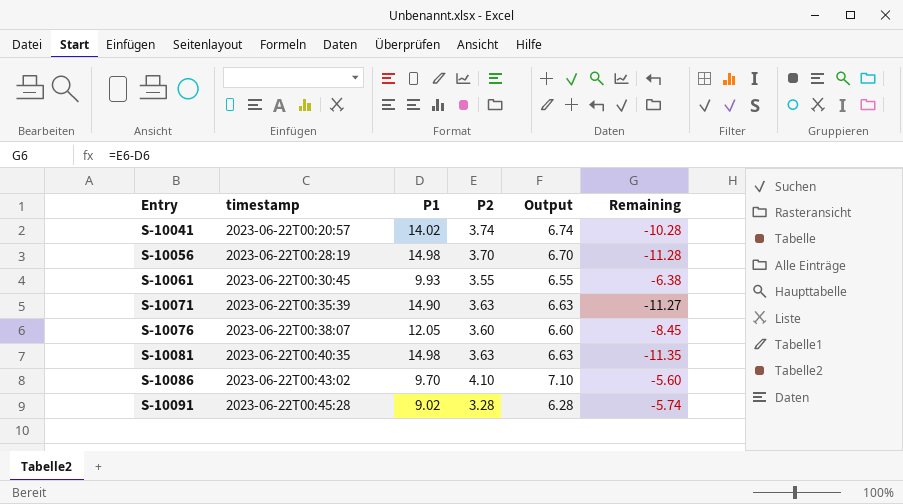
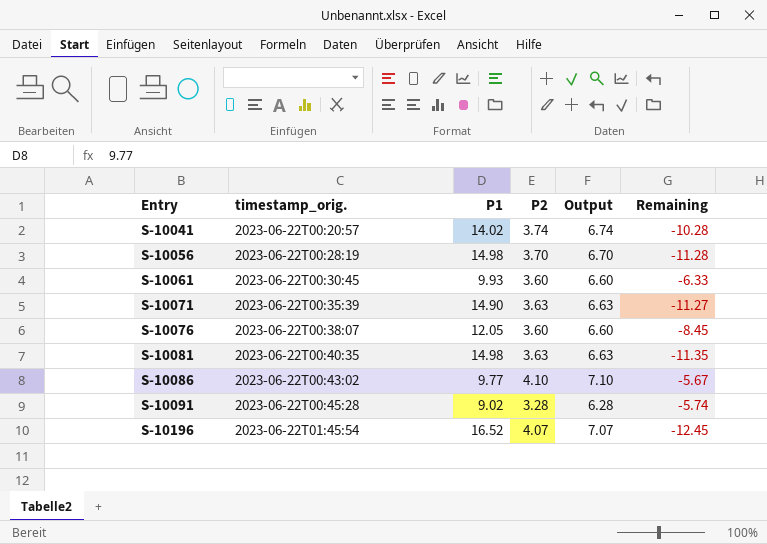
column name: timestamp -> timestamp_orig.
S-10061 | P2: 3.55 -> 3.60
S-10061 | Output: 6.55 -> 6.60
S-10061 | Remaining: -6.38 -> -6.33
S-10086 | P1: 9.70 -> 9.77
S-10086 | Remaining: -5.60 -> -5.67
row S-10196: none -> 2023-06-22T01:45:54 | 16.52 | 4.07 | 7.07 | -12.45

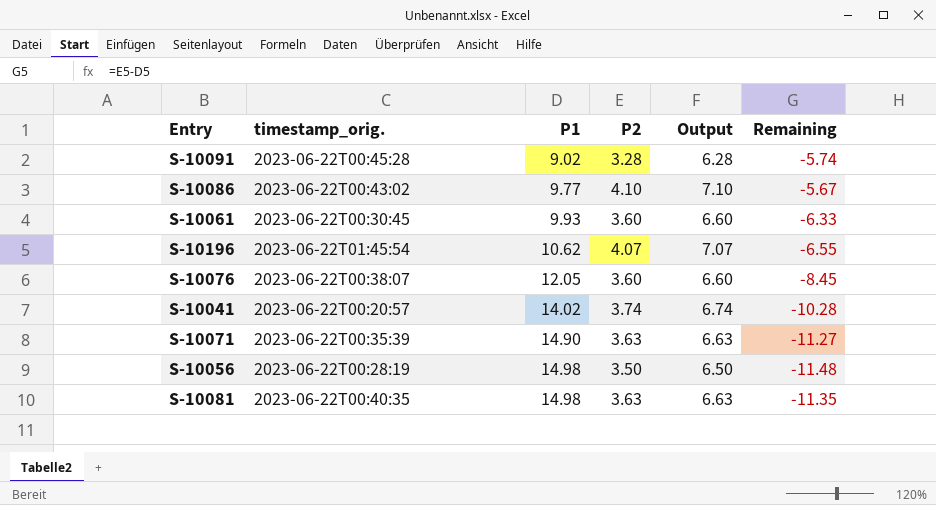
row order: Entry ascending -> P1 ascending
S-10196 | P1: 16.52 -> 10.62
S-10196 | Remaining: -12.45 -> -6.55
S-10056 | P2: 3.70 -> 3.50
S-10056 | Output: 6.70 -> 6.50
S-10056 | Remaining: -11.28 -> -11.48

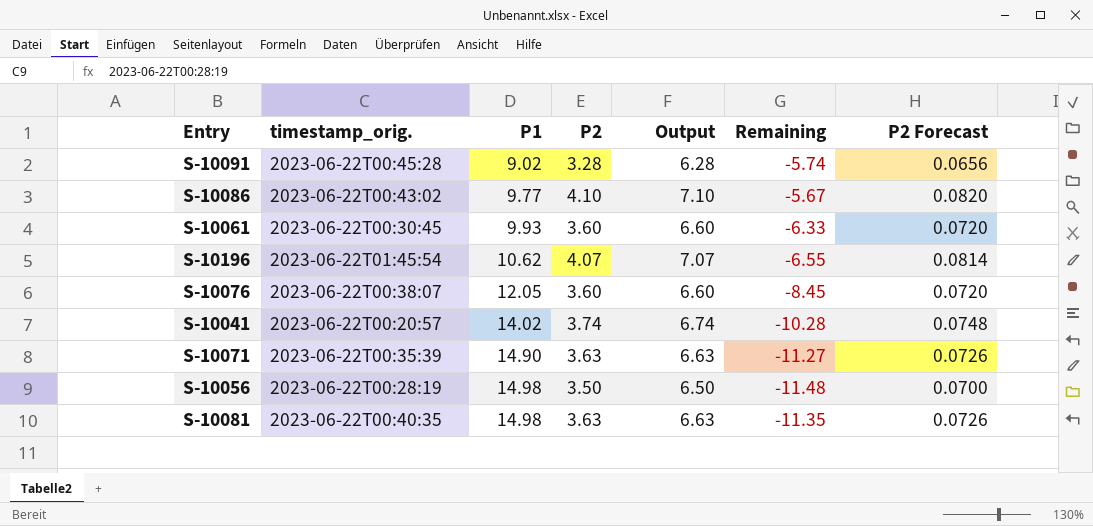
column P2 Forecast | formula: none -> [P2] * 0.02

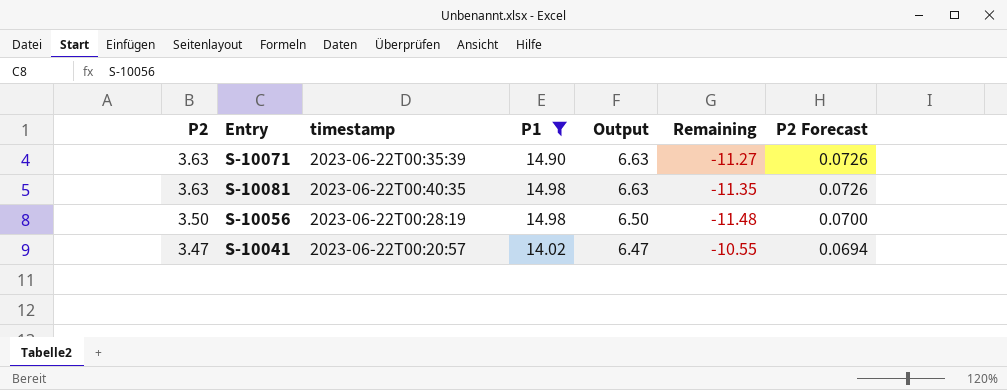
filter: none -> P1 >= 14.02
row order: P1 ascending -> P2 descending
column P2 | position: 4 -> 1
column name: timestamp_orig. -> timestamp
S-10041 | P2: 3.74 -> 3.47
S-10041 | Output: 6.74 -> 6.47
S-10041 | Remaining: -10.28 -> -10.55
S-10041 | P2 Forecast: 0.0748 -> 0.0694

